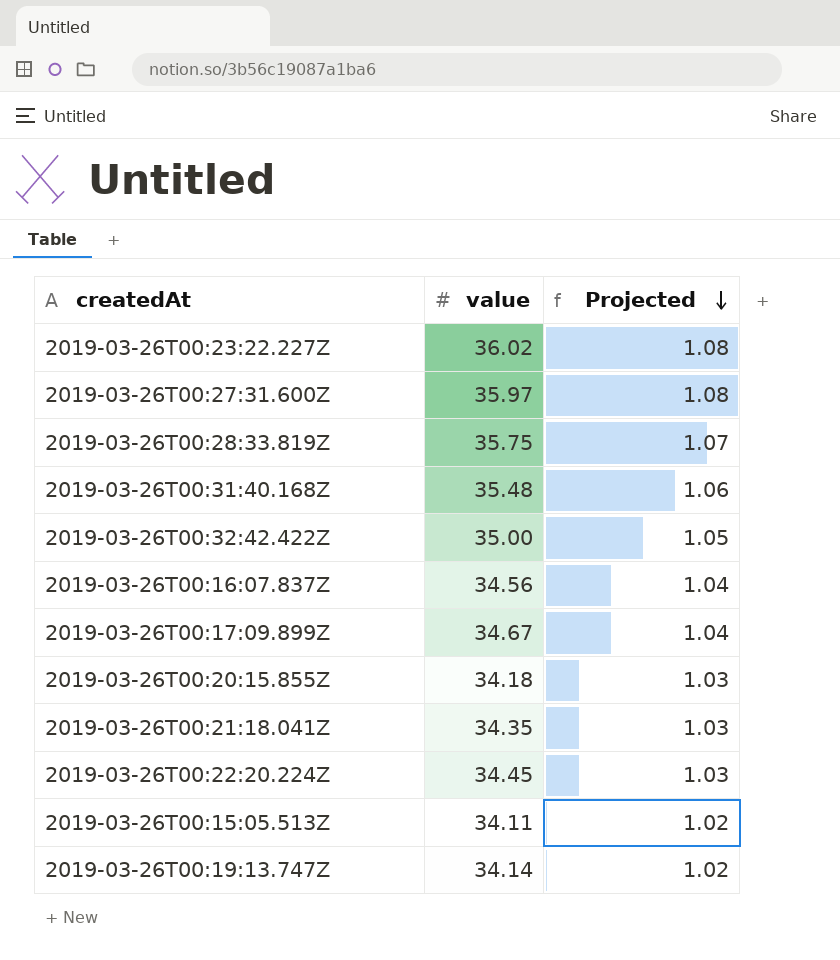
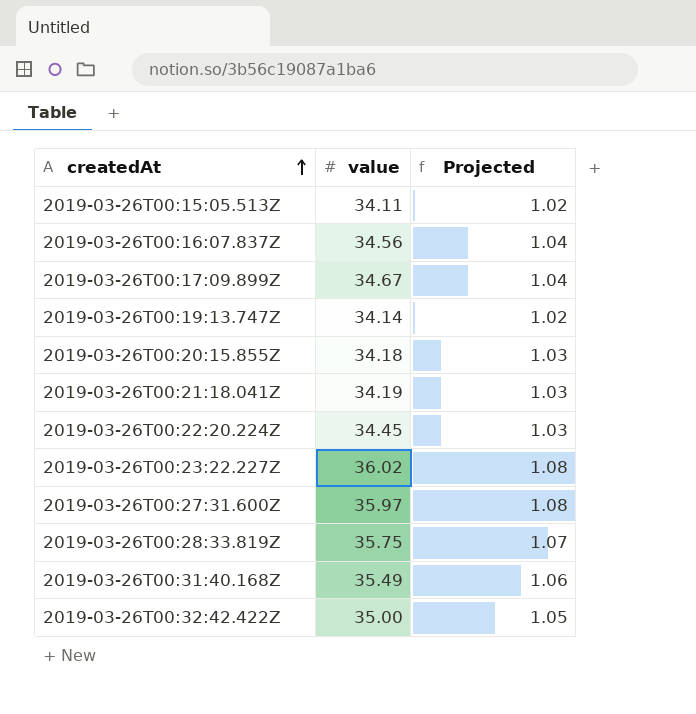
row order: Projected descending -> createdAt ascending
2019-03-26T00:21:18.041Z | value: 34.35 -> 34.19
2019-03-26T00:31:40.168Z | value: 35.48 -> 35.49

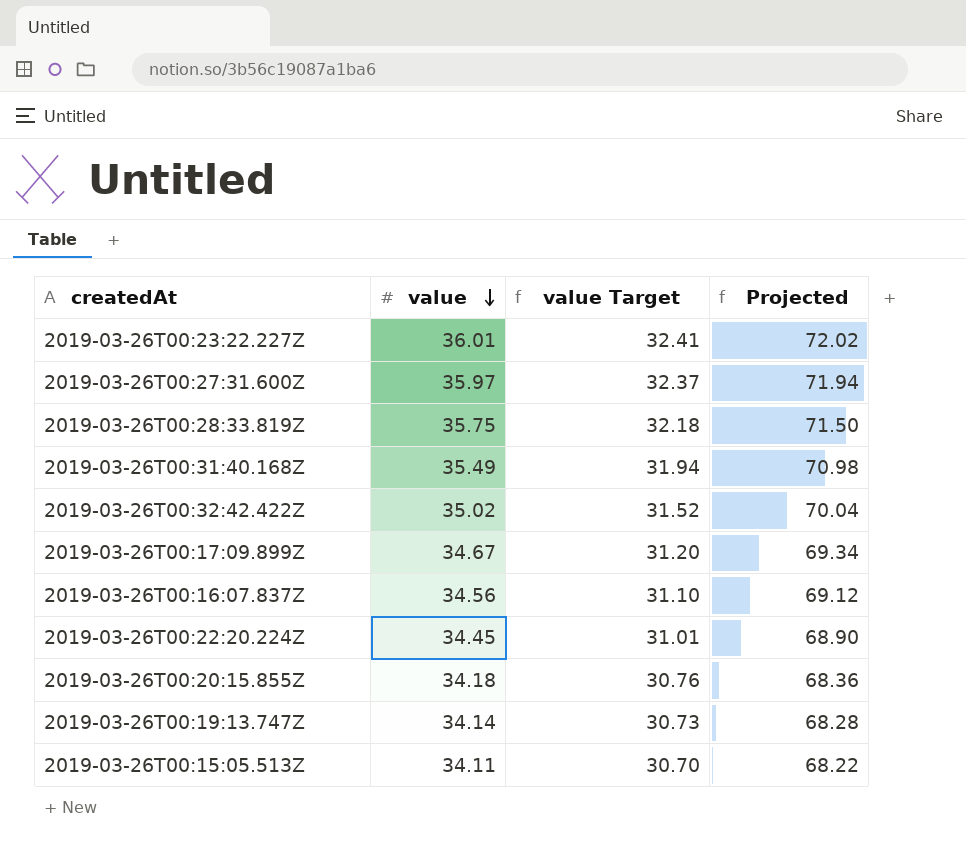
row order: createdAt ascending -> value descending
column value Target | formula: none -> [value] * 0.9
column Projected | formula: [value] * 0.03 -> [value] * 2
row 2019-03-26T00:21:18.041Z: 34.19 | 1.03 -> none
2019-03-26T00:23:22.227Z | value: 36.02 -> 36.01
2019-03-26T00:32:42.422Z | value: 35.00 -> 35.02

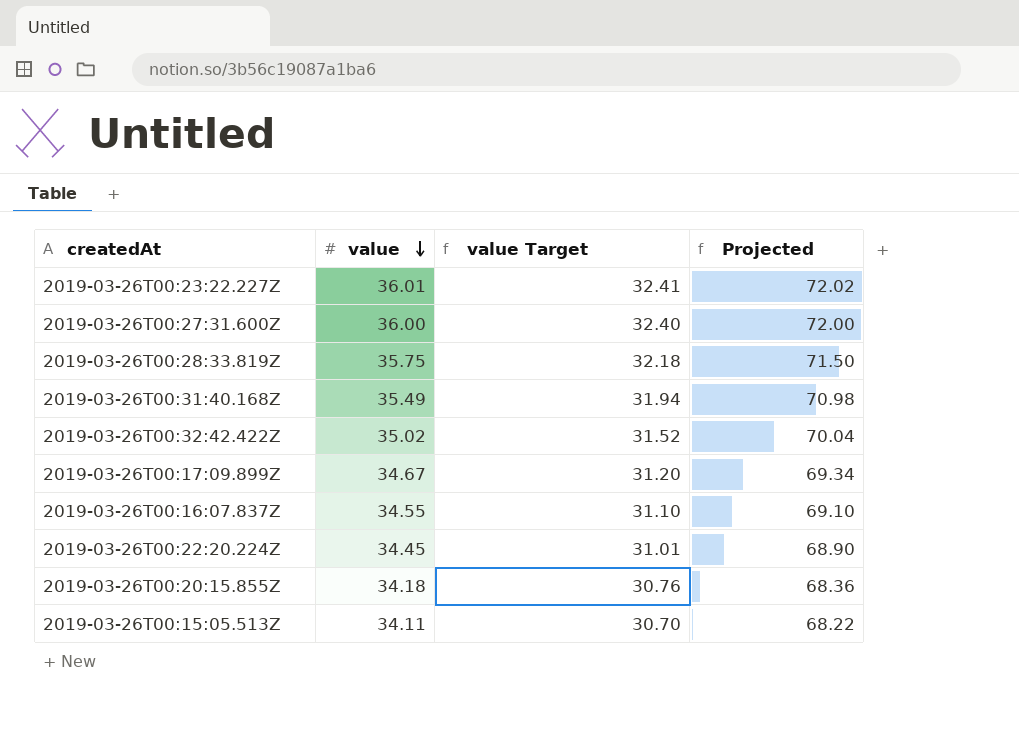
row 2019-03-26T00:19:13.747Z: 34.14 | 30.73 | 68.28 -> none
2019-03-26T00:27:31.600Z | value: 35.97 -> 36.00
2019-03-26T00:27:31.600Z | value Target: 32.37 -> 32.40
2019-03-26T00:27:31.600Z | Projected: 71.94 -> 72.00
2019-03-26T00:16:07.837Z | value: 34.56 -> 34.55
2019-03-26T00:16:07.837Z | Projected: 69.12 -> 69.10

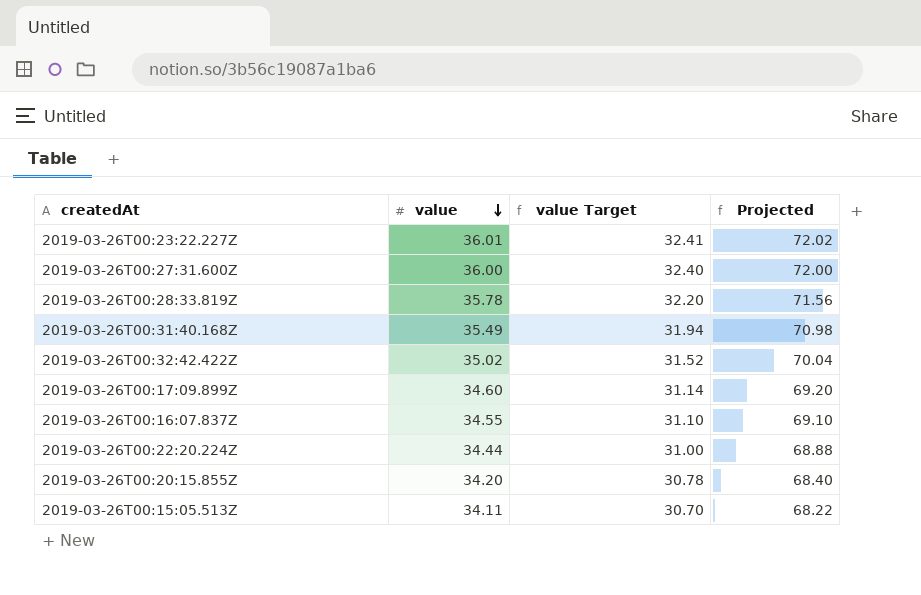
2019-03-26T00:28:33.819Z | value: 35.75 -> 35.78
2019-03-26T00:28:33.819Z | value Target: 32.18 -> 32.20
2019-03-26T00:28:33.819Z | Projected: 71.50 -> 71.56
2019-03-26T00:17:09.899Z | value: 34.67 -> 34.60
2019-03-26T00:17:09.899Z | value Target: 31.20 -> 31.14
2019-03-26T00:17:09.899Z | Projected: 69.34 -> 69.20
2019-03-26T00:22:20.224Z | value: 34.45 -> 34.44
2019-03-26T00:22:20.224Z | value Target: 31.01 -> 31.00
2019-03-26T00:22:20.224Z | Projected: 68.90 -> 68.88
2019-03-26T00:20:15.855Z | value: 34.18 -> 34.20
2019-03-26T00:20:15.855Z | value Target: 30.76 -> 30.78
2019-03-26T00:20:15.855Z | Projected: 68.36 -> 68.40

